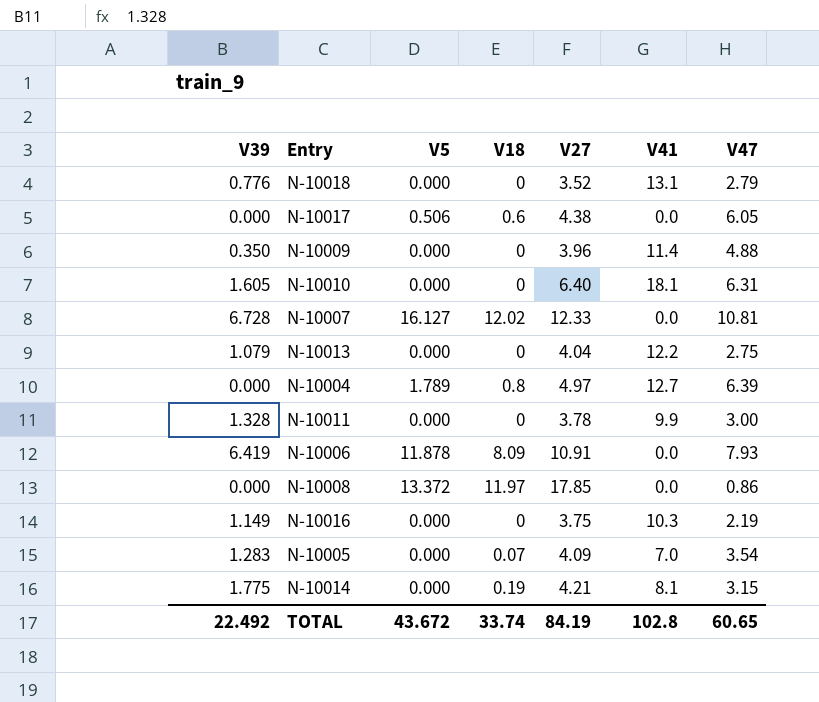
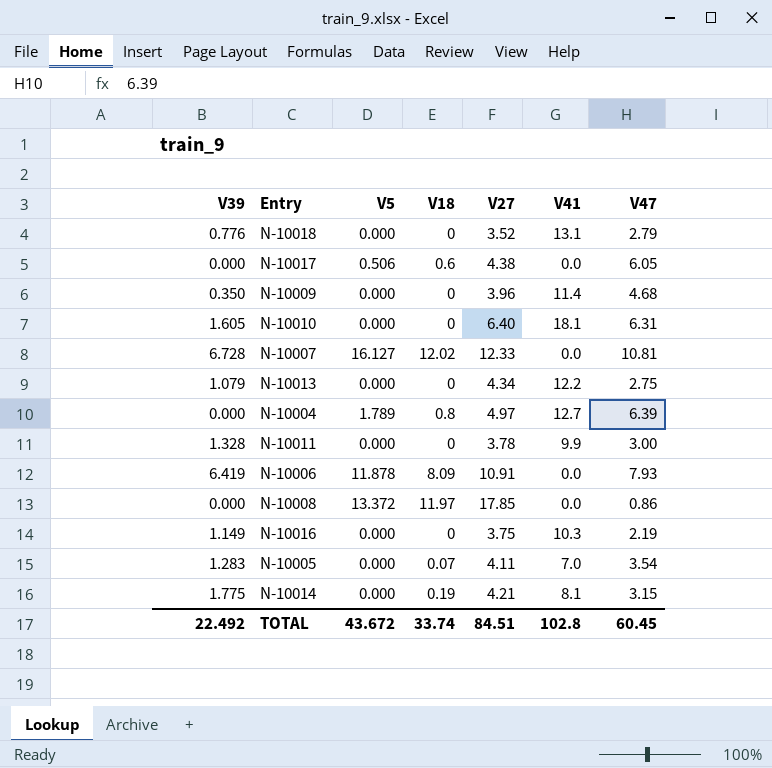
N-10009 | V47: 4.88 -> 4.68
N-10013 | V27: 4.04 -> 4.34
N-10005 | V27: 4.09 -> 4.11
TOTAL | V27: 84.19 -> 84.51
TOTAL | V47: 60.65 -> 60.45

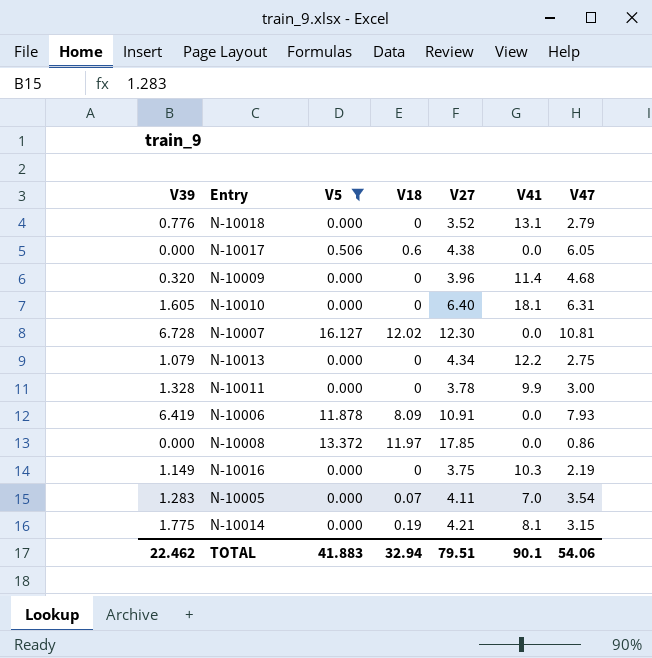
filter: none -> V5 != 1.789
N-10009 | V39: 0.350 -> 0.320
N-10007 | V27: 12.33 -> 12.30
TOTAL | V39: 22.492 -> 22.462
TOTAL | V5: 43.672 -> 41.883
TOTAL | V18: 33.74 -> 32.94
TOTAL | V27: 84.51 -> 79.51
TOTAL | V41: 102.8 -> 90.1
TOTAL | V47: 60.45 -> 54.06

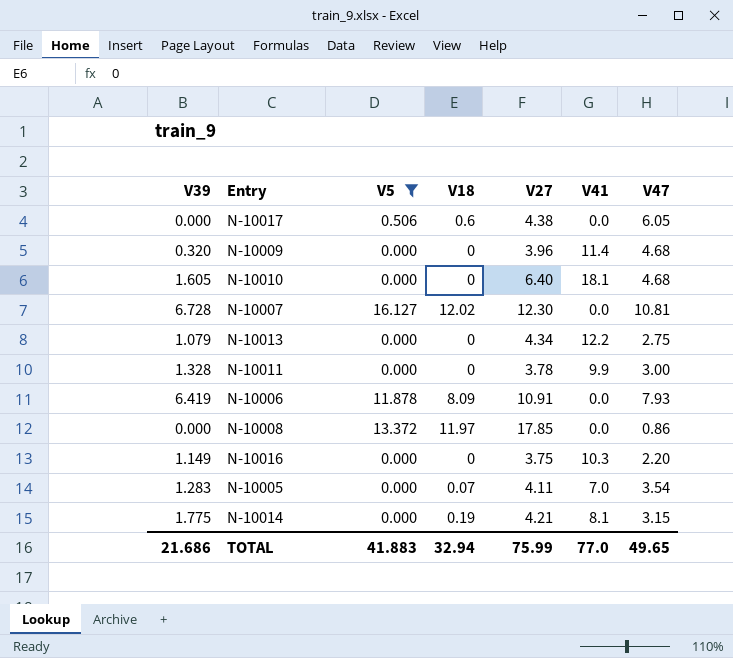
row N-10018: 0.776 | 0.000 | 0 | 3.52 | 13.1 | 2.79 -> none
N-10010 | V47: 6.31 -> 4.68
N-10016 | V47: 2.19 -> 2.20
TOTAL | V39: 22.462 -> 21.686
TOTAL | V27: 79.51 -> 75.99
TOTAL | V41: 90.1 -> 77.0
TOTAL | V47: 54.06 -> 49.65

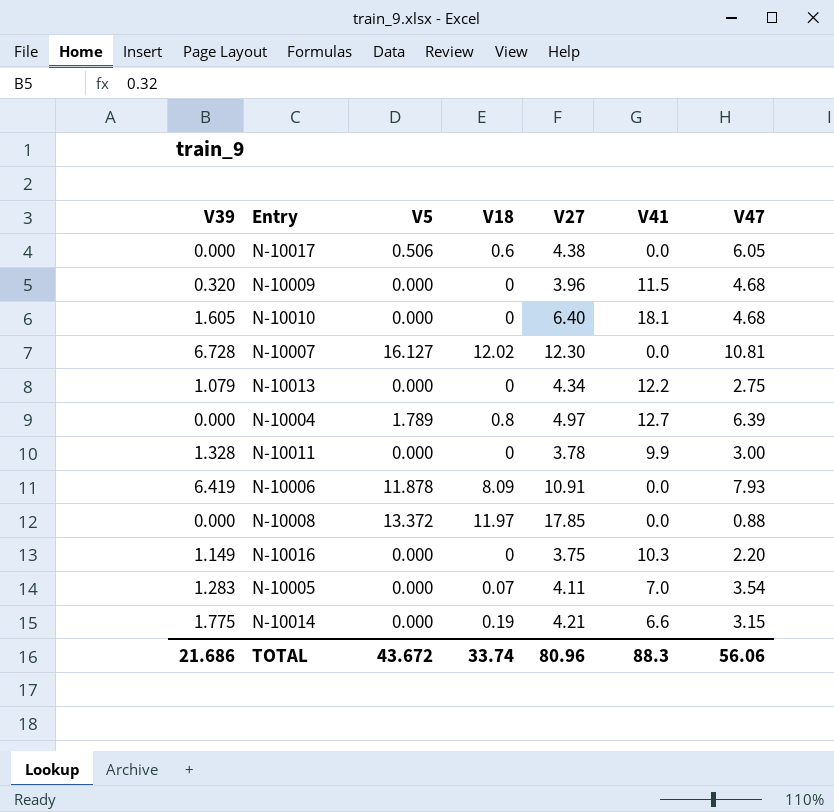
filter: V5 != 1.789 -> none
N-10009 | V41: 11.4 -> 11.5
N-10008 | V47: 0.86 -> 0.88
N-10014 | V41: 8.1 -> 6.6
TOTAL | V5: 41.883 -> 43.672
TOTAL | V18: 32.94 -> 33.74
TOTAL | V27: 75.99 -> 80.96
TOTAL | V41: 77.0 -> 88.3
TOTAL | V47: 49.65 -> 56.06

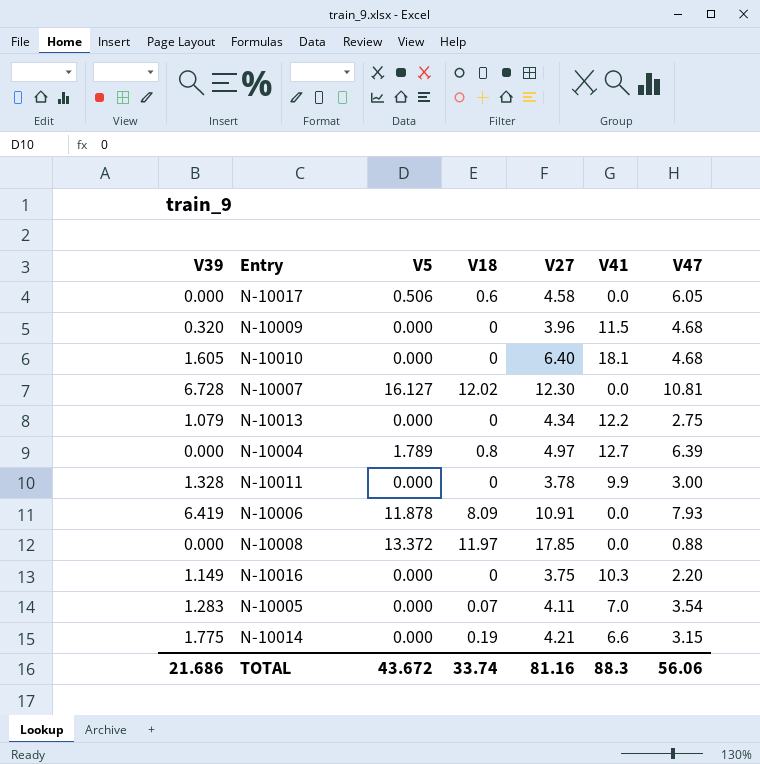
N-10017 | V27: 4.38 -> 4.58
TOTAL | V27: 80.96 -> 81.16

